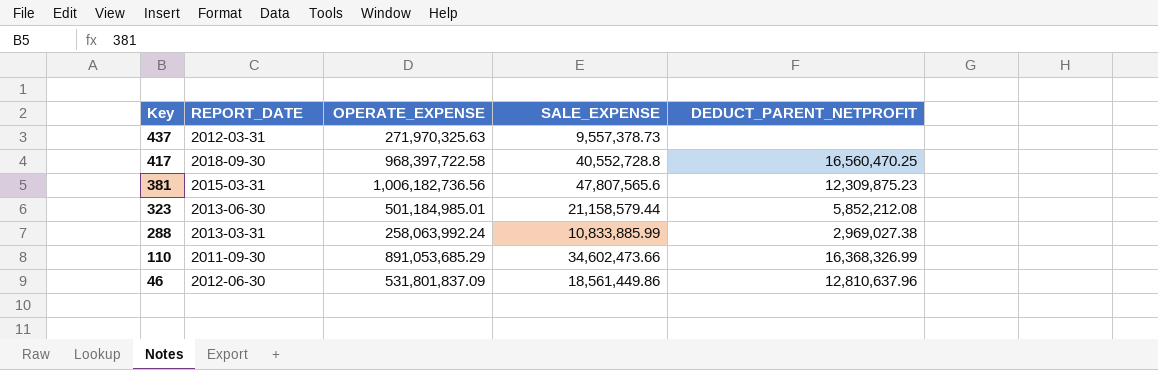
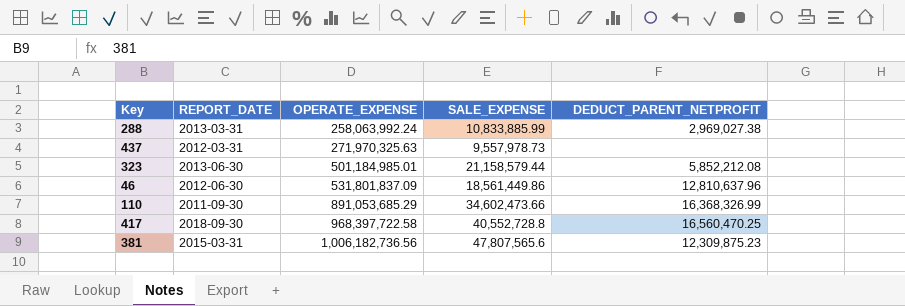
row order: Key descending -> OPERATE_EXPENSE ascending
437 | SALE_EXPENSE: 9,557,378.73 -> 9,557,978.73

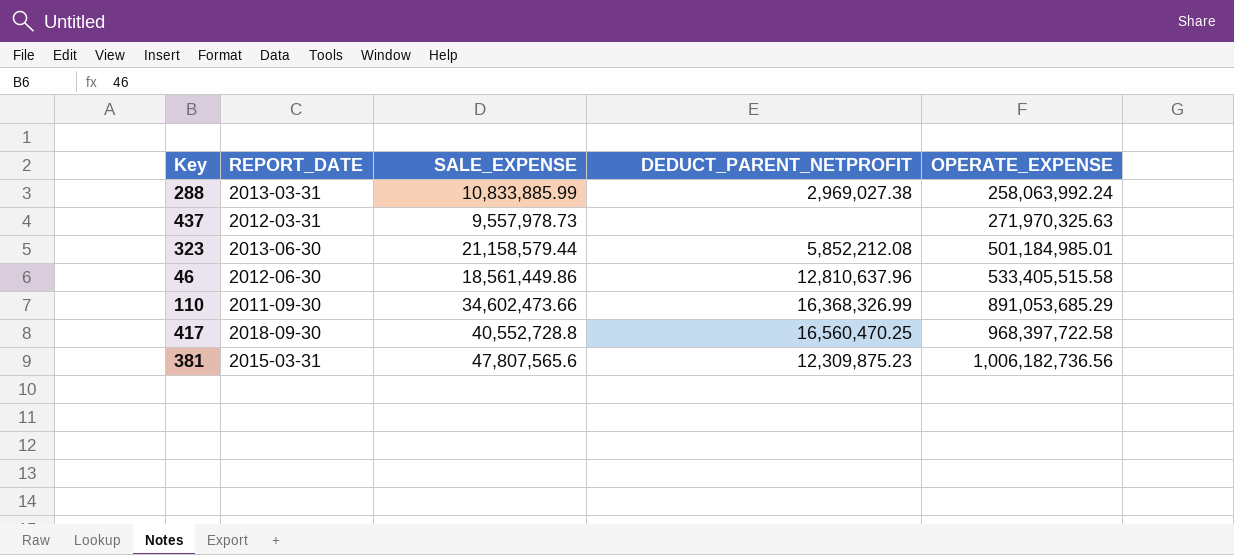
column OPERATE_EXPENSE | position: 3 -> 5
46 | OPERATE_EXPENSE: 531,801,837.09 -> 533,405,515.58

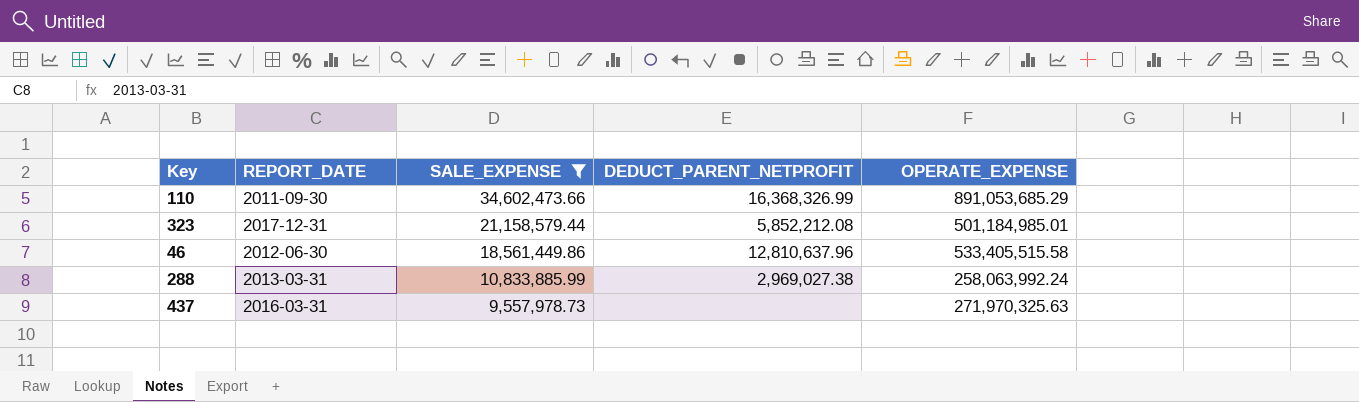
filter: none -> SALE_EXPENSE <= 34,602,473.66
row order: OPERATE_EXPENSE ascending -> SALE_EXPENSE descending
323 | REPORT_DATE: 2013-06-30 -> 2017-12-31
437 | REPORT_DATE: 2012-03-31 -> 2016-03-31

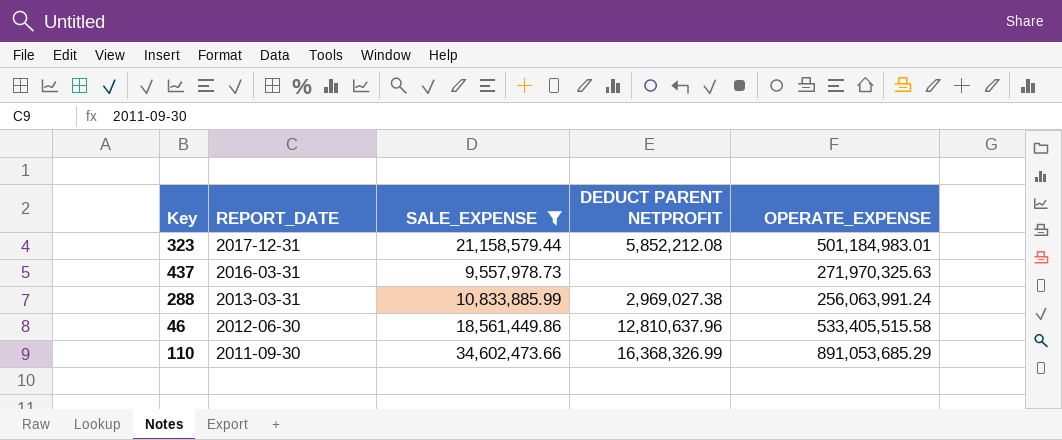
row order: SALE_EXPENSE descending -> REPORT_DATE descending
column name: DEDUCT_PARENT_NETPROFIT -> DEDUCT PARENT NETPROFIT
323 | OPERATE_EXPENSE: 501,184,985.01 -> 501,184,983.01
288 | OPERATE_EXPENSE: 258,063,992.24 -> 256,063,991.24

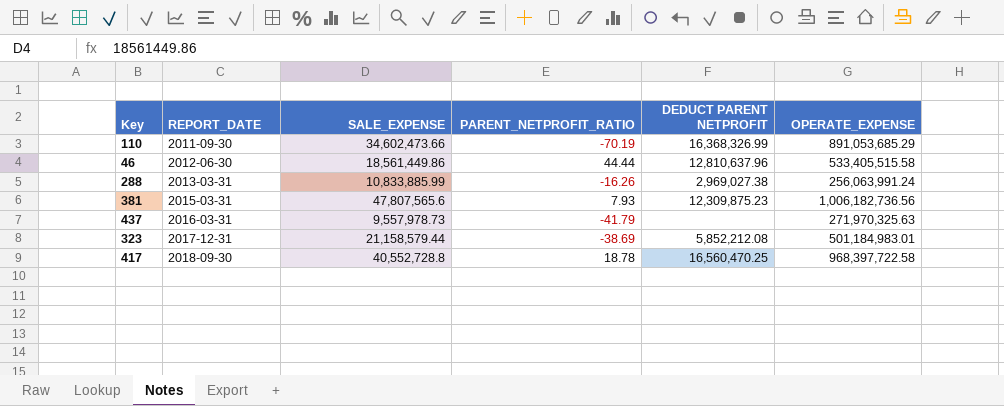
filter: SALE_EXPENSE <= 34,602,473.66 -> none
row order: REPORT_DATE descending -> REPORT_DATE ascending
column PARENT_NETPROFIT_RATIO | position: none -> 4

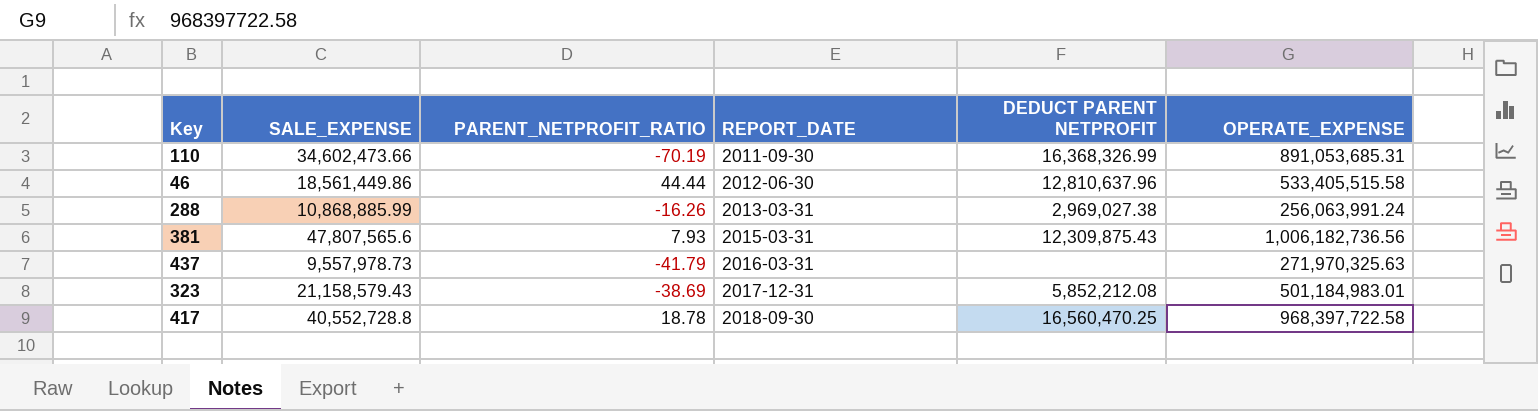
column REPORT_DATE | position: 2 -> 4
110 | OPERATE_EXPENSE: 891,053,685.29 -> 891,053,685.31
288 | SALE_EXPENSE: 10,833,885.99 -> 10,868,885.99
381 | DEDUCT PARENT NETPROFIT: 12,309,875.23 -> 12,309,875.43
323 | SALE_EXPENSE: 21,158,579.44 -> 21,158,579.43

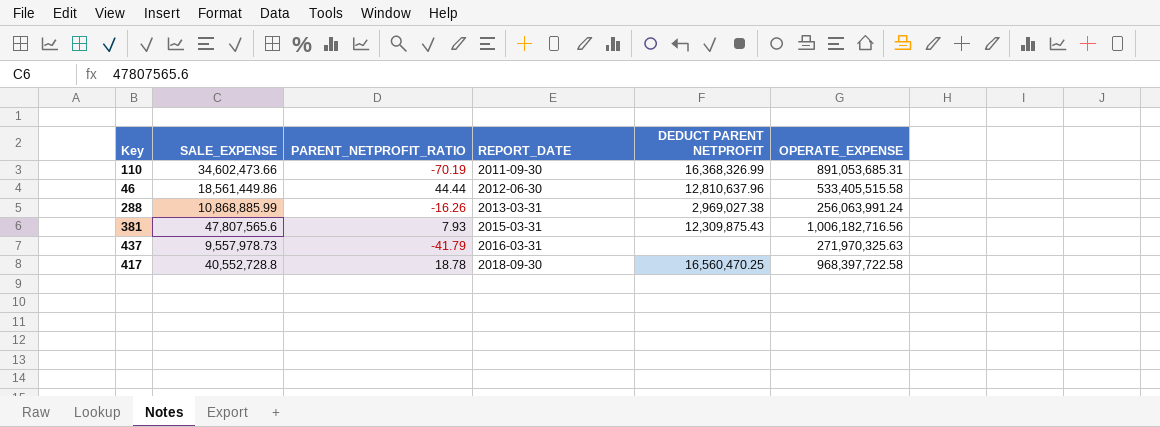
row 323: 21,158,579.43 | -38.69 | 2017-12-31 | 5,852,212.08 | 501,184,983.01 -> none
381 | OPERATE_EXPENSE: 1,006,182,736.56 -> 1,006,182,716.56

